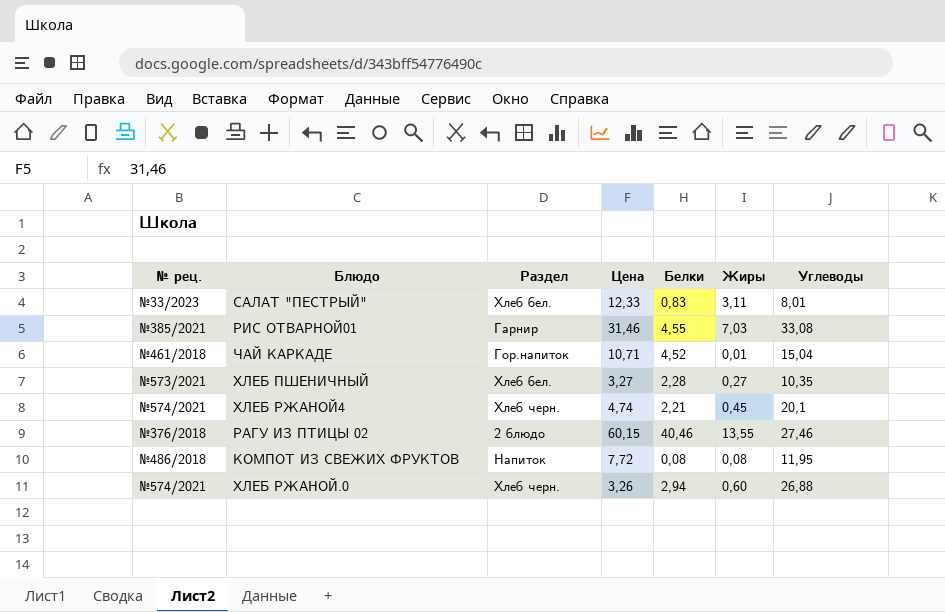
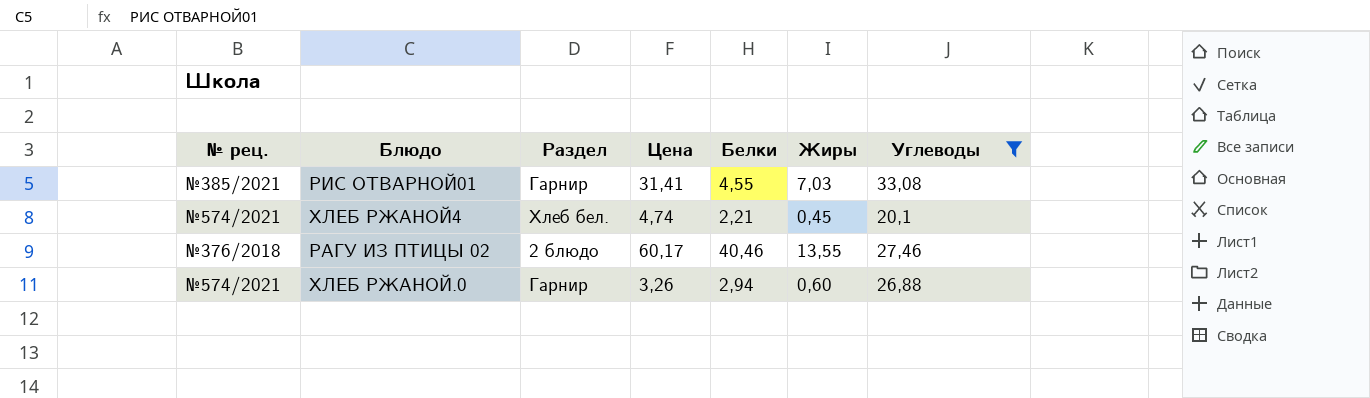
filter: none -> Углеводы >= 20,1
РИС ОТВАРНОЙ01 | Цена: 31,46 -> 31,41
ХЛЕБ РЖАНОЙ4 | Раздел: Хлеб черн. -> Хлеб бел.
РАГУ ИЗ ПТИЦЫ 02 | Цена: 60,15 -> 60,17
ХЛЕБ РЖАНОЙ.0 | Раздел: Хлеб черн. -> Гарнир

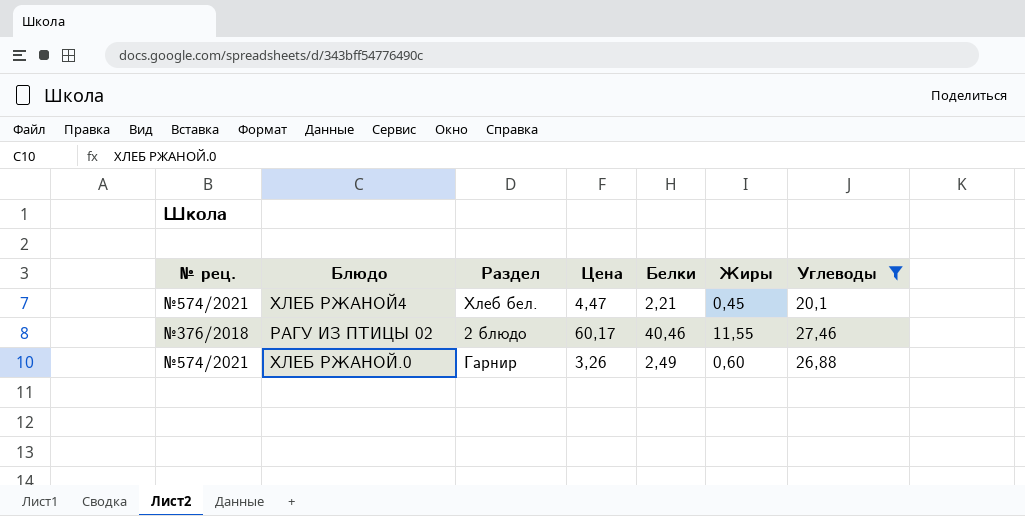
row РИС ОТВАРНОЙ01: №385/2021 | Гарнир | 31,41 | 4,55 | 7,03 | 33,08 -> none
ХЛЕБ РЖАНОЙ4 | Цена: 4,74 -> 4,47
РАГУ ИЗ ПТИЦЫ 02 | Жиры: 13,55 -> 11,55
ХЛЕБ РЖАНОЙ.0 | Белки: 2,94 -> 2,49

